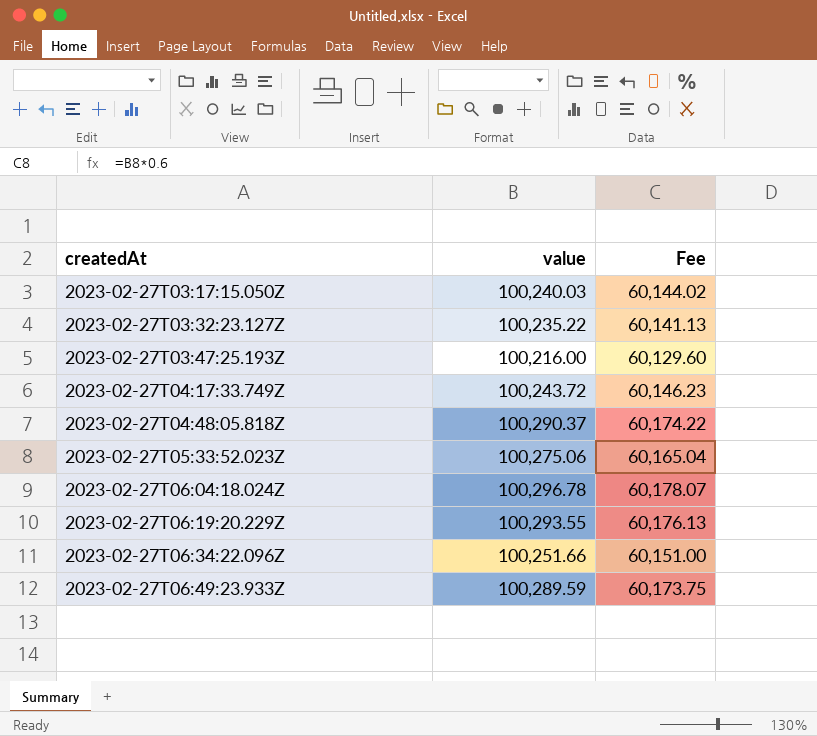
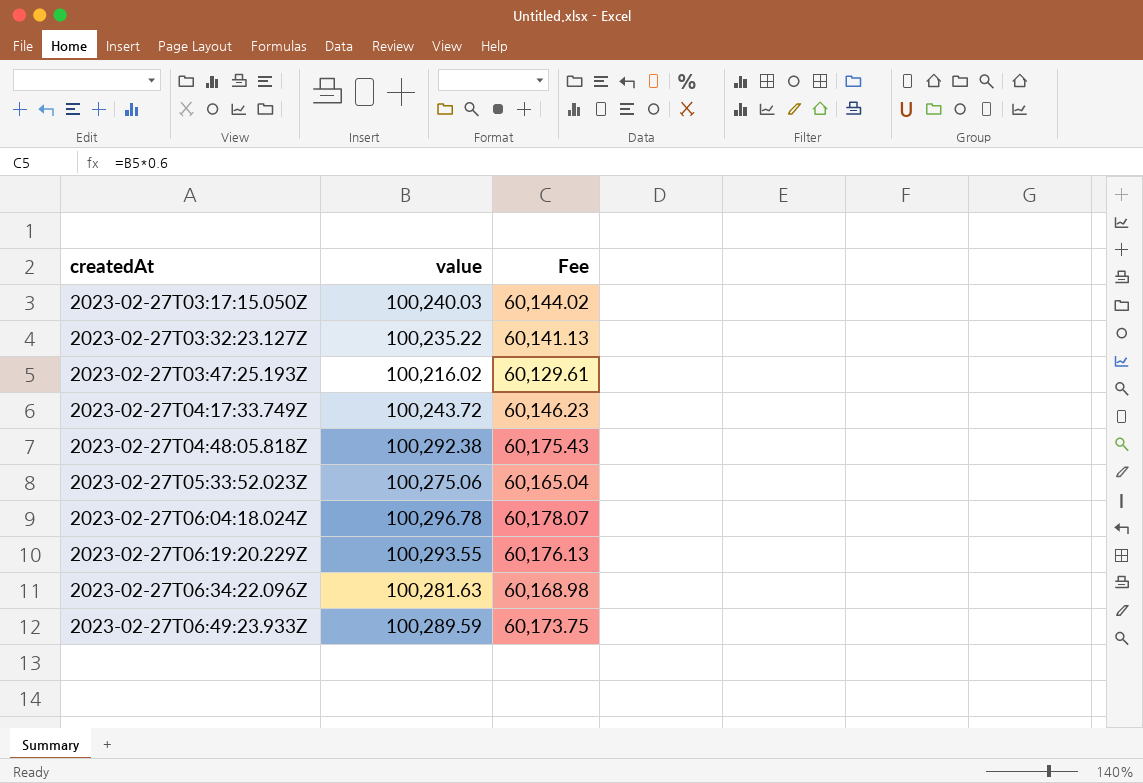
2023-02-27T03:47:25.193Z | value: 100,216.00 -> 100,216.02
2023-02-27T03:47:25.193Z | Fee: 60,129.60 -> 60,129.61
2023-02-27T04:48:05.818Z | value: 100,290.37 -> 100,292.38
2023-02-27T04:48:05.818Z | Fee: 60,174.22 -> 60,175.43
2023-02-27T06:34:22.096Z | value: 100,251.66 -> 100,281.63
2023-02-27T06:34:22.096Z | Fee: 60,151.00 -> 60,168.98

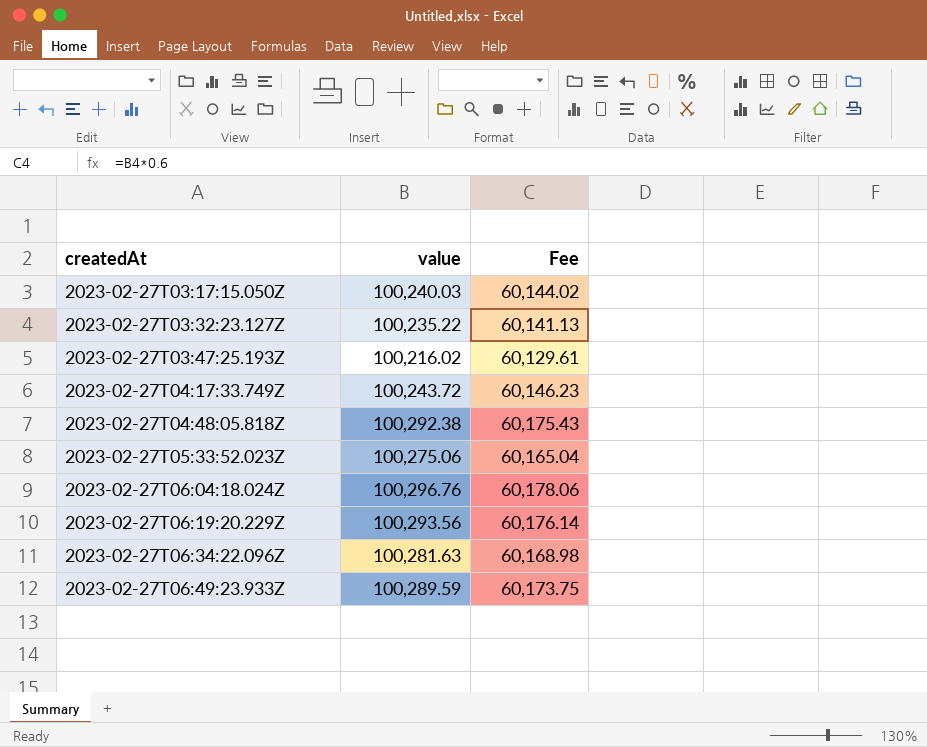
2023-02-27T06:04:18.024Z | value: 100,296.78 -> 100,296.76
2023-02-27T06:04:18.024Z | Fee: 60,178.07 -> 60,178.06
2023-02-27T06:19:20.229Z | value: 100,293.55 -> 100,293.56
2023-02-27T06:19:20.229Z | Fee: 60,176.13 -> 60,176.14

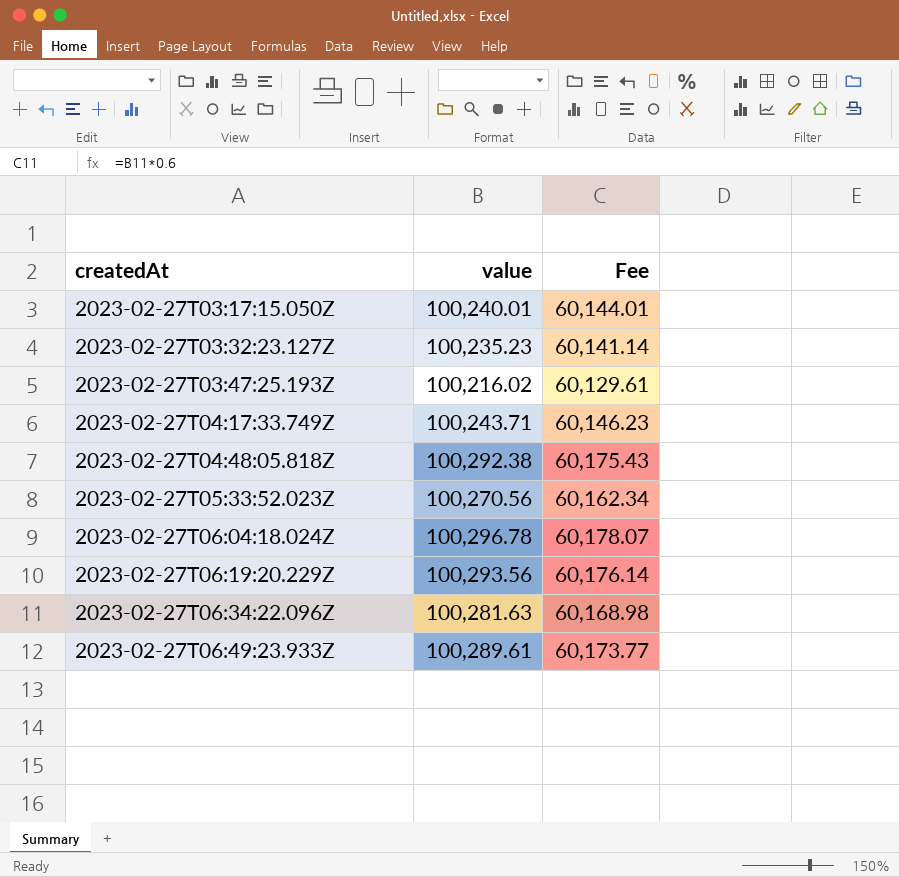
2023-02-27T03:17:15.050Z | value: 100,240.03 -> 100,240.01
2023-02-27T03:17:15.050Z | Fee: 60,144.02 -> 60,144.01
2023-02-27T03:32:23.127Z | value: 100,235.22 -> 100,235.23
2023-02-27T03:32:23.127Z | Fee: 60,141.13 -> 60,141.14
2023-02-27T04:17:33.749Z | value: 100,243.72 -> 100,243.71
2023-02-27T05:33:52.023Z | value: 100,275.06 -> 100,270.56
2023-02-27T05:33:52.023Z | Fee: 60,165.04 -> 60,162.34
2023-02-27T06:04:18.024Z | value: 100,296.76 -> 100,296.78
2023-02-27T06:04:18.024Z | Fee: 60,178.06 -> 60,178.07
2023-02-27T06:49:23.933Z | value: 100,289.59 -> 100,289.61
2023-02-27T06:49:23.933Z | Fee: 60,173.75 -> 60,173.77

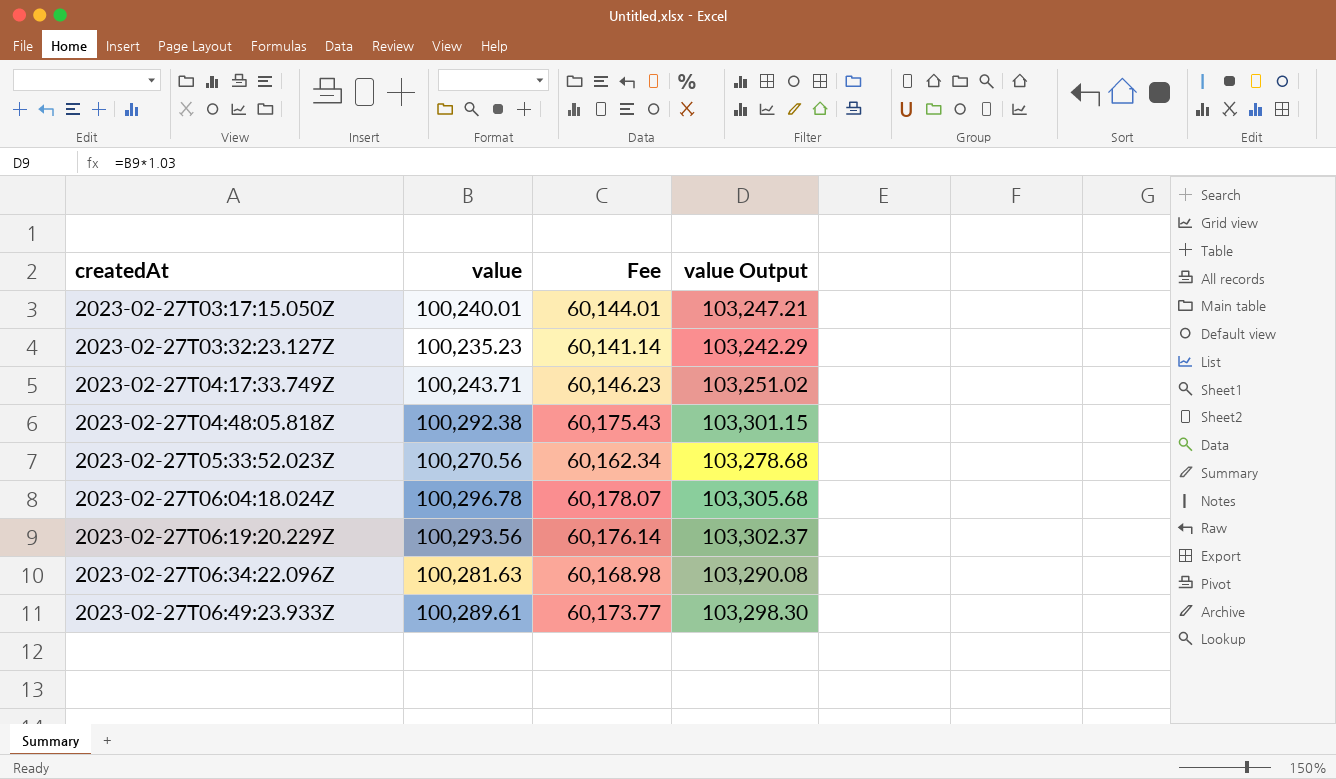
column value Output | formula: none -> [value] * 1.03
row 2023-02-27T03:47:25.193Z: 100,216.02 | 60,129.61 -> none

